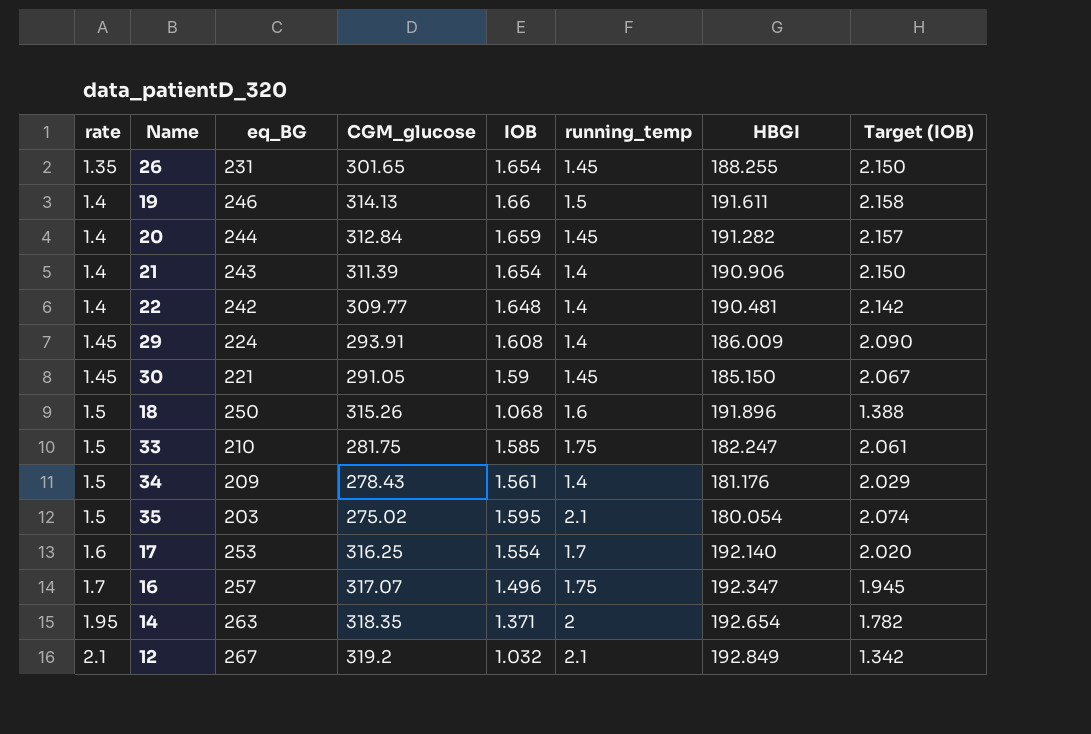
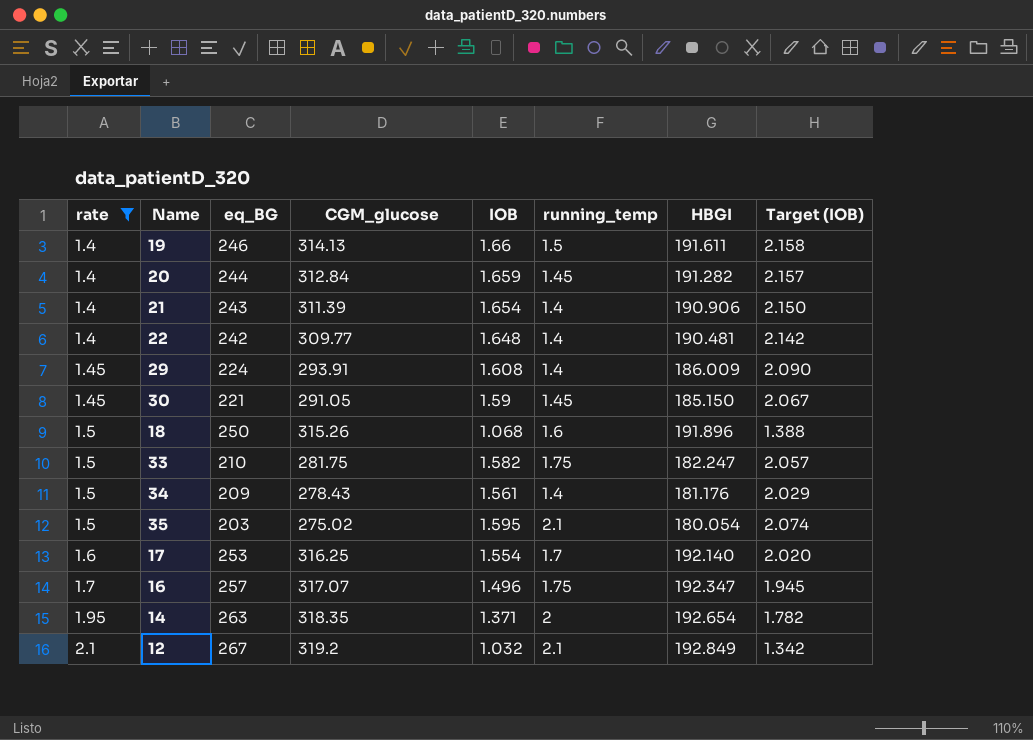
filter: none -> rate != 1.35
33 | IOB: 1.585 -> 1.582
33 | Target (IOB): 2.061 -> 2.057

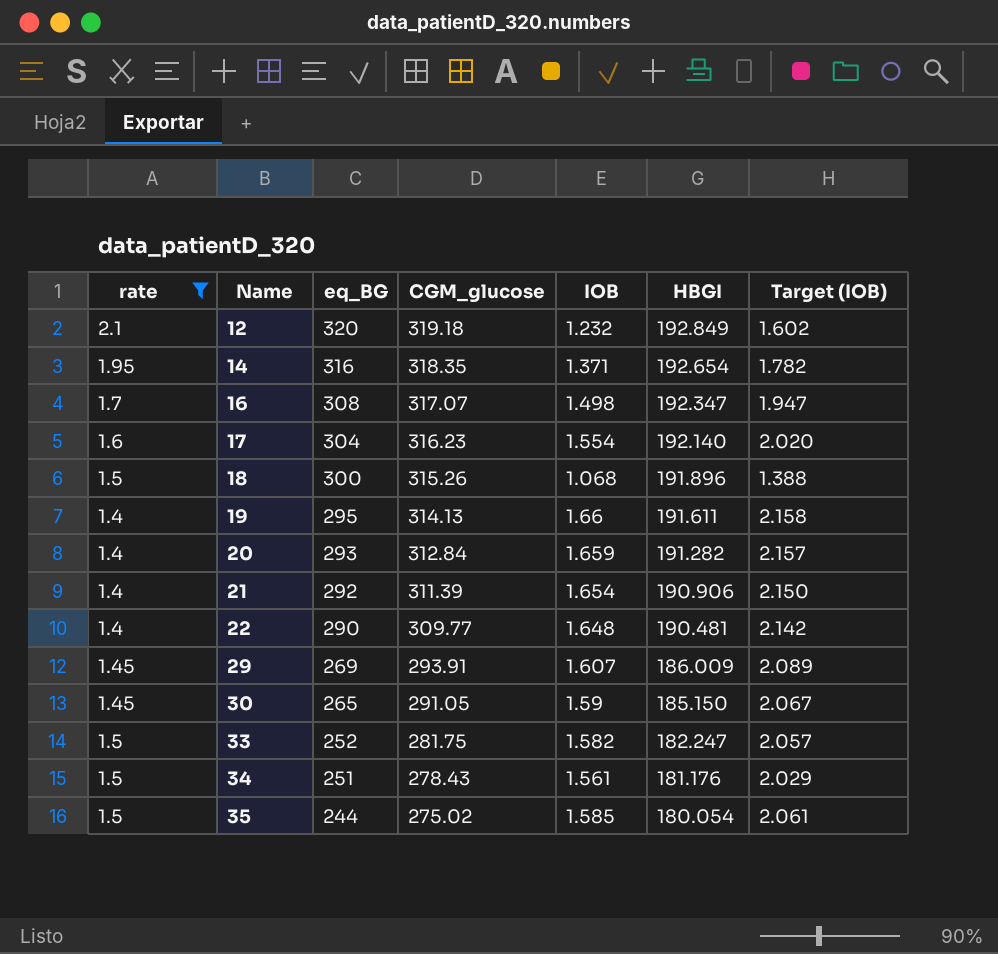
row order: rate ascending -> Name ascending
column running_temp | position: 6 -> none
12 | eq_BG: 267 -> 320
12 | CGM_glucose: 319.2 -> 319.18
12 | IOB: 1.032 -> 1.232
12 | Target (IOB): 1.342 -> 1.602
14 | eq_BG: 263 -> 316
16 | eq_BG: 257 -> 308
16 | IOB: 1.496 -> 1.498
16 | Target (IOB): 1.945 -> 1.947
17 | eq_BG: 253 -> 304
17 | CGM_glucose: 316.25 -> 316.23
18 | eq_BG: 250 -> 300
19 | eq_BG: 246 -> 295
20 | eq_BG: 244 -> 293
21 | eq_BG: 243 -> 292
22 | eq_BG: 242 -> 290
29 | eq_BG: 224 -> 269
29 | IOB: 1.608 -> 1.607
29 | Target (IOB): 2.090 -> 2.089
30 | eq_BG: 221 -> 265
33 | eq_BG: 210 -> 252
34 | eq_BG: 209 -> 251
35 | eq_BG: 203 -> 244
35 | IOB: 1.595 -> 1.585
35 | Target (IOB): 2.074 -> 2.061

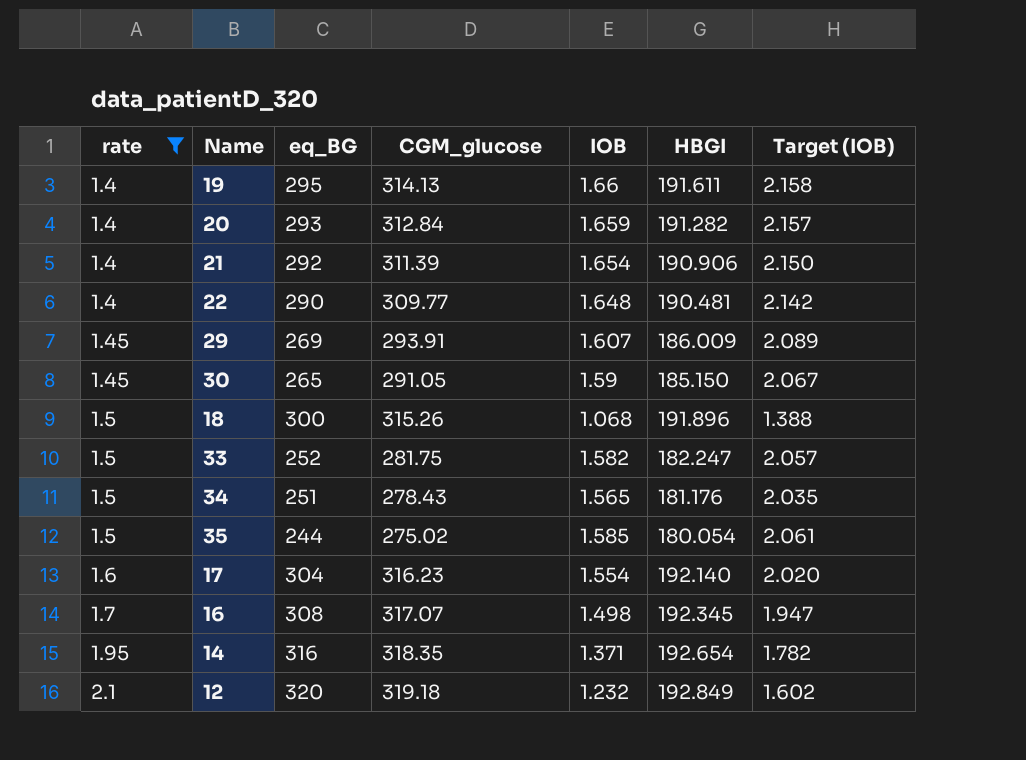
row order: Name ascending -> rate ascending
34 | IOB: 1.561 -> 1.565
34 | Target (IOB): 2.029 -> 2.035
16 | HBGI: 192.347 -> 192.345

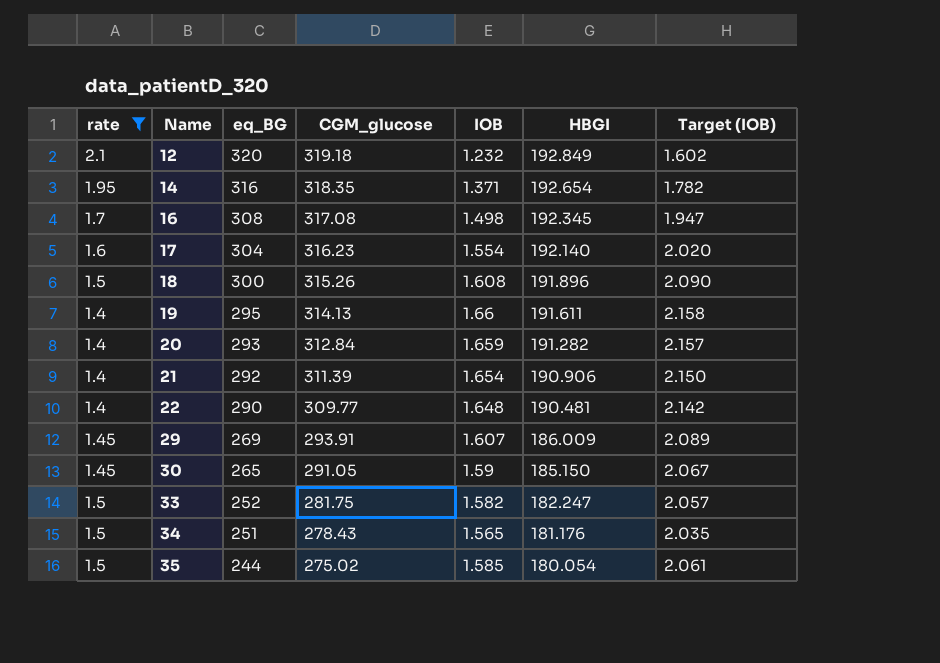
row order: rate ascending -> Name ascending
16 | CGM_glucose: 317.07 -> 317.08
18 | IOB: 1.068 -> 1.608
18 | Target (IOB): 1.388 -> 2.090

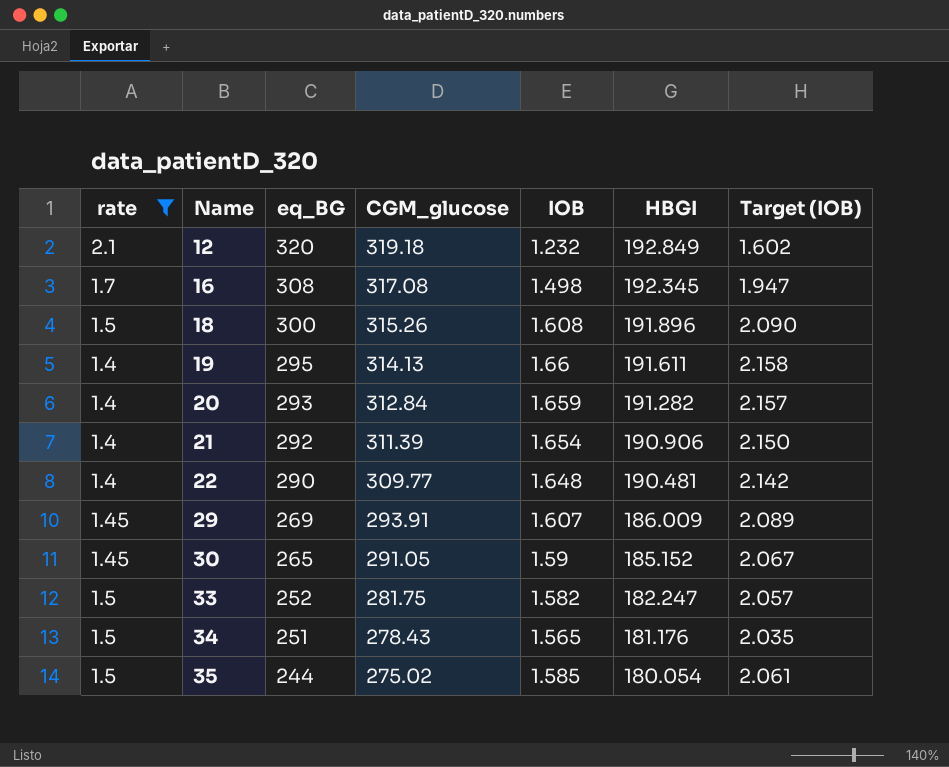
row 14: 1.95 | 316 | 318.35 | 1.371 | 192.654 | 1.782 -> none
row 17: 1.6 | 304 | 316.23 | 1.554 | 192.140 | 2.020 -> none
30 | HBGI: 185.150 -> 185.152

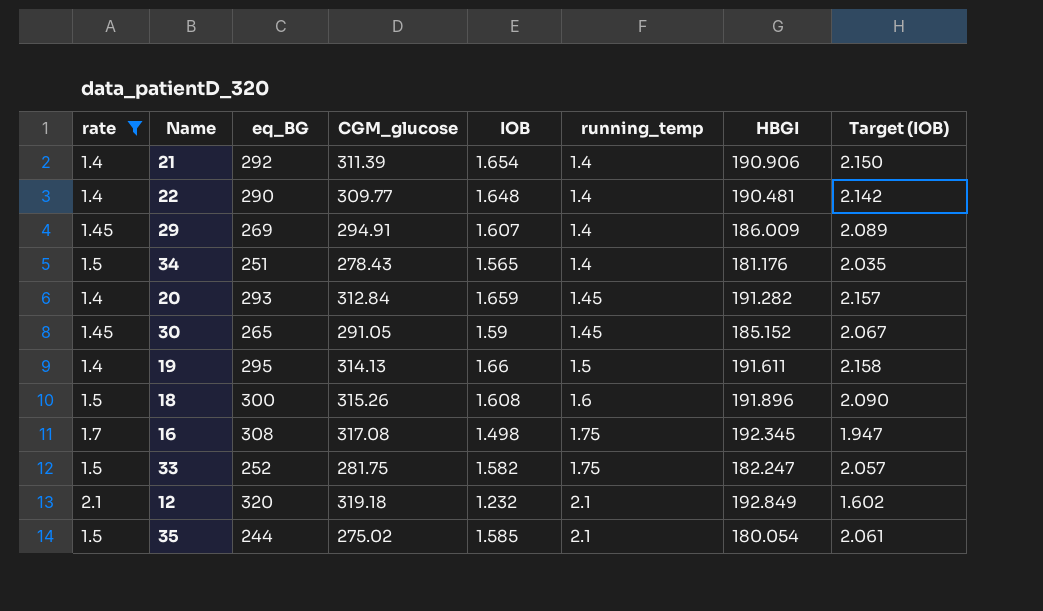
row order: Name ascending -> running_temp ascending
column running_temp | position: none -> 6
29 | CGM_glucose: 293.91 -> 294.91

